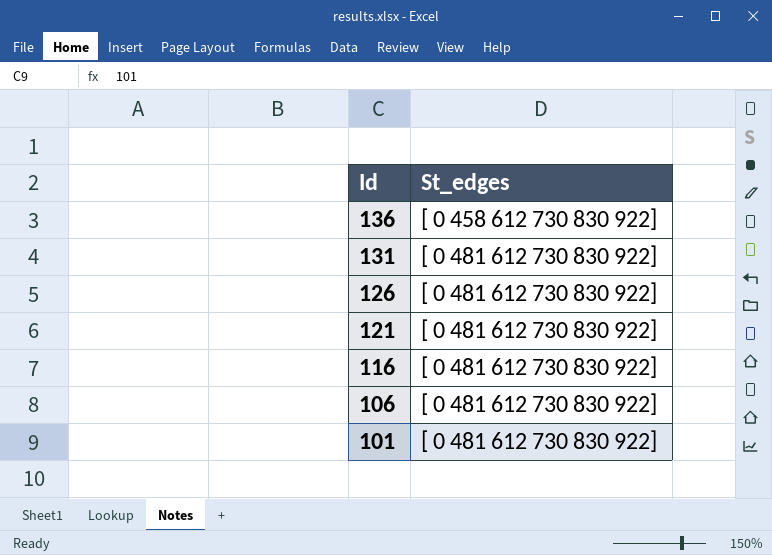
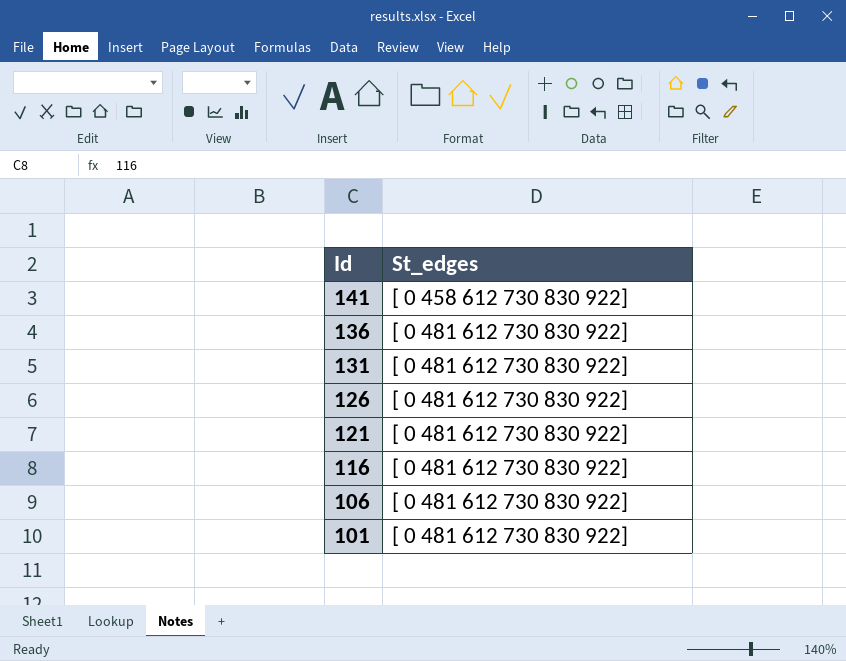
row 141: none -> [ 0 458 612 730 830 922]
136 | St_edges: [ 0 458 612 730 830 922] -> [ 0 481 612 730 830 922]

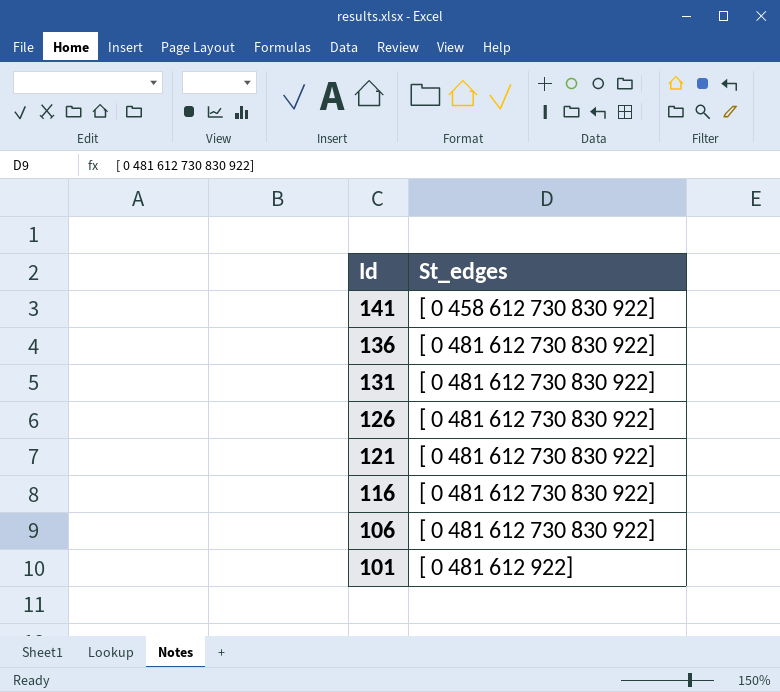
101 | St_edges: [ 0 481 612 730 830 922] -> [ 0 481 612 922]

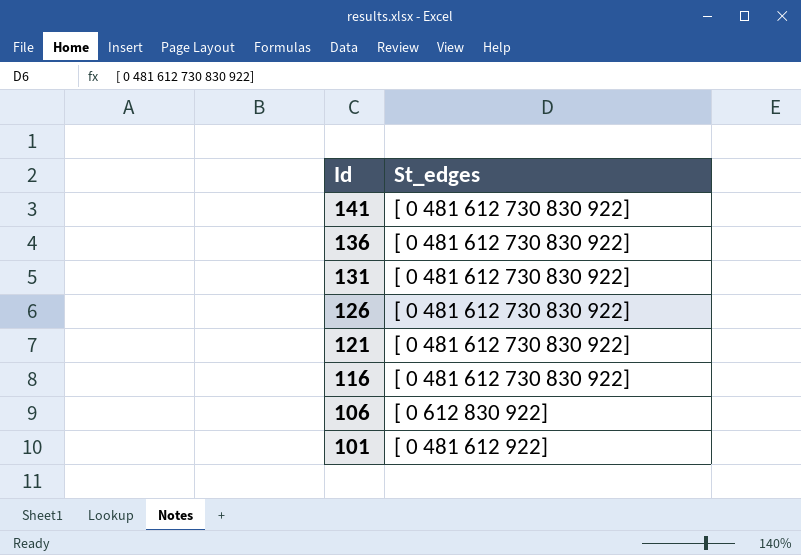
141 | St_edges: [ 0 458 612 730 830 922] -> [ 0 481 612 730 830 922]
106 | St_edges: [ 0 481 612 730 830 922] -> [ 0 612 830 922]

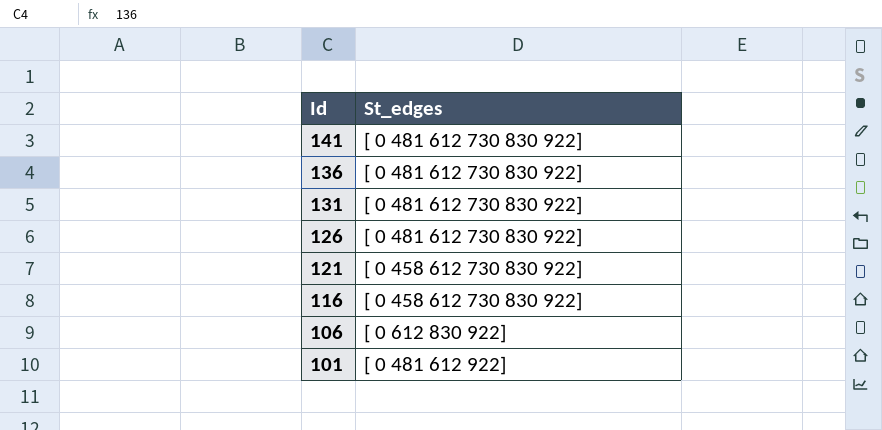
121 | St_edges: [ 0 481 612 730 830 922] -> [ 0 458 612 730 830 922]
116 | St_edges: [ 0 481 612 730 830 922] -> [ 0 458 612 730 830 922]

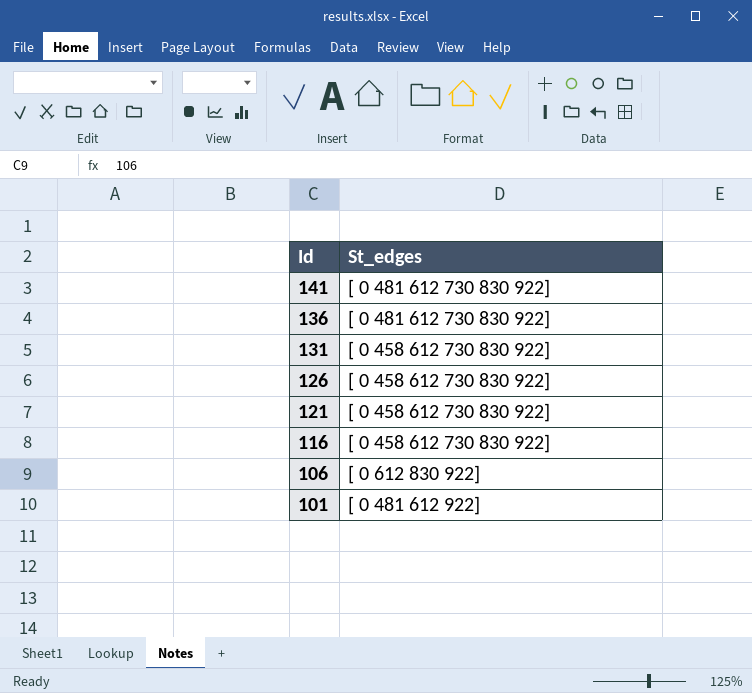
131 | St_edges: [ 0 481 612 730 830 922] -> [ 0 458 612 730 830 922]
126 | St_edges: [ 0 481 612 730 830 922] -> [ 0 458 612 730 830 922]

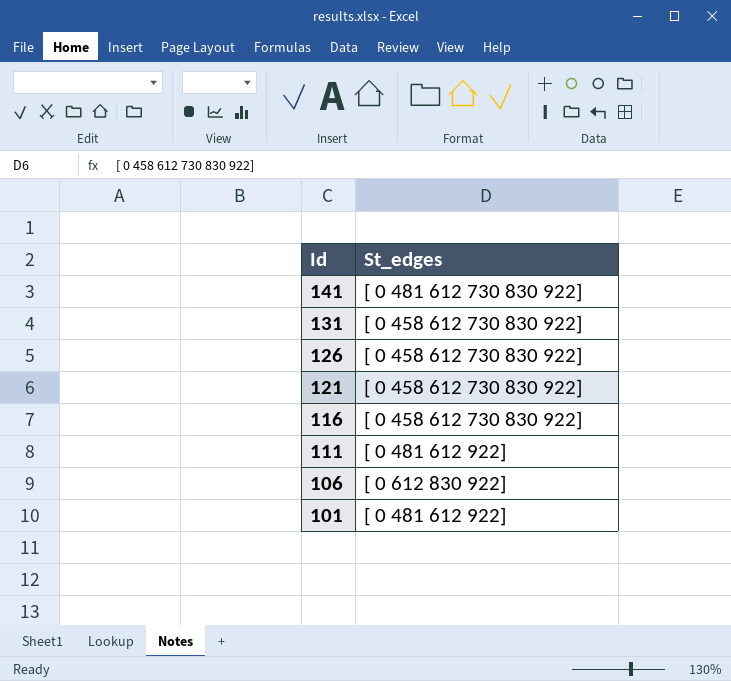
row 136: [ 0 481 612 730 830 922] -> none
row 111: none -> [ 0 481 612 922]

